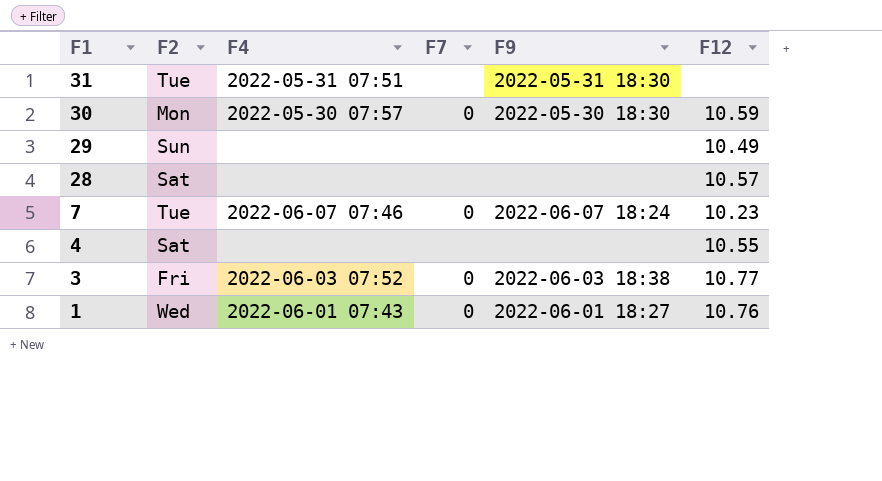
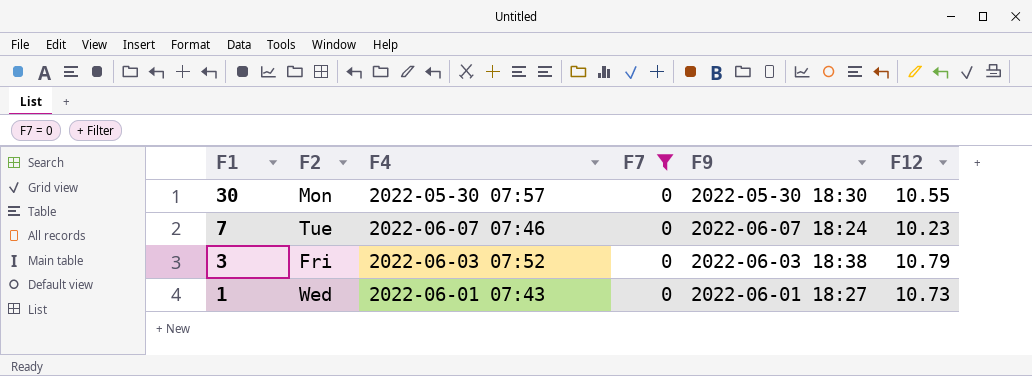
filter: none -> F7 = 0
30 | F12: 10.59 -> 10.55
3 | F12: 10.77 -> 10.79
1 | F12: 10.76 -> 10.73

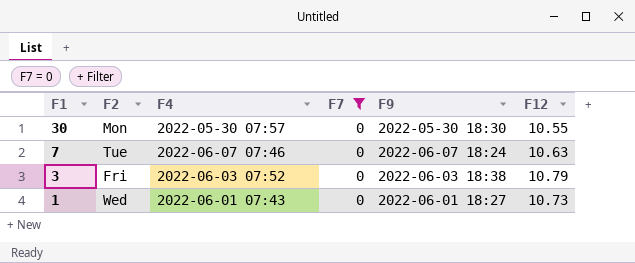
7 | F12: 10.23 -> 10.63

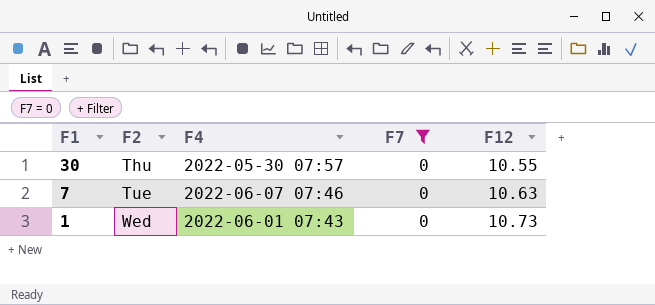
column F9 | position: 5 -> none
row 3: Fri | 2022-06-03 07:52 | 0 | 2022-06-03 18:38 | 10.79 -> none
30 | F2: Mon -> Thu

